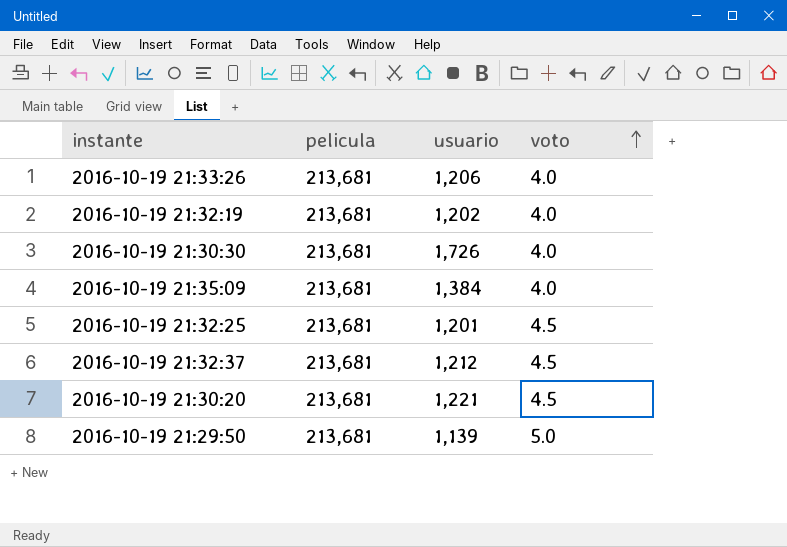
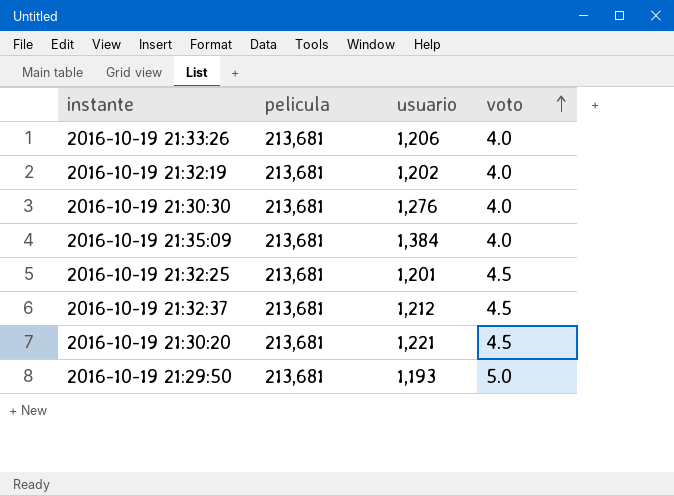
2016-10-19 21:30:30 | usuario: 1,726 -> 1,276
2016-10-19 21:29:50 | usuario: 1,139 -> 1,193

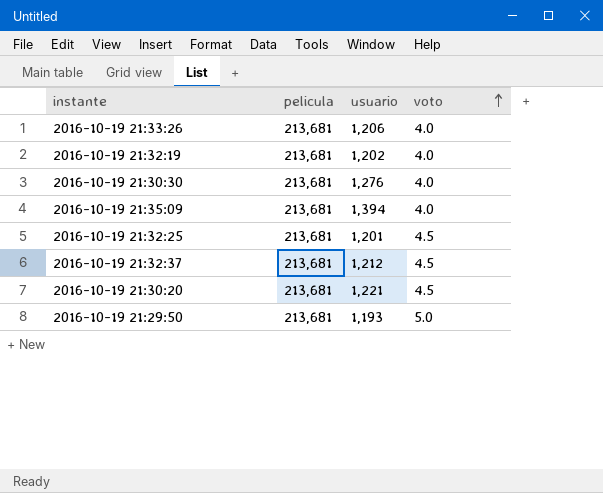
2016-10-19 21:35:09 | usuario: 1,384 -> 1,394

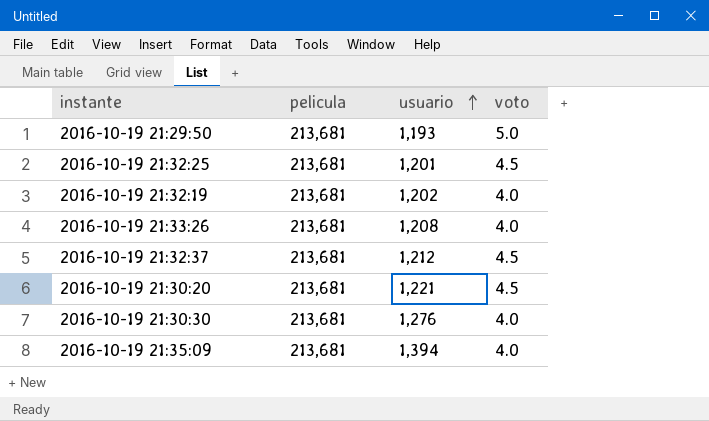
row order: voto ascending -> usuario ascending
2016-10-19 21:33:26 | usuario: 1,206 -> 1,208

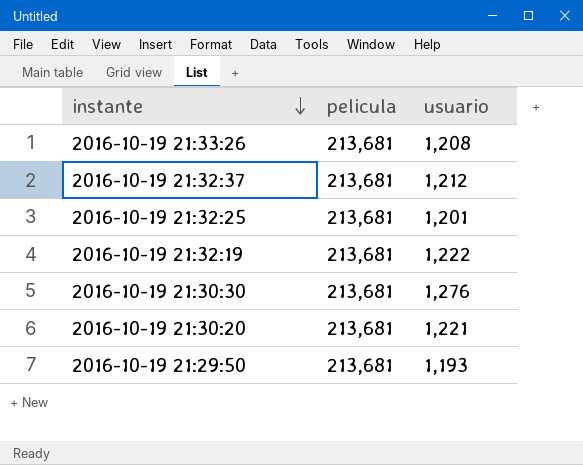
row order: usuario ascending -> instante descending
column voto | position: 4 -> none
row 2016-10-19 21:35:09: 213,681 | 1,394 | 4.0 -> none
2016-10-19 21:32:19 | usuario: 1,202 -> 1,222

